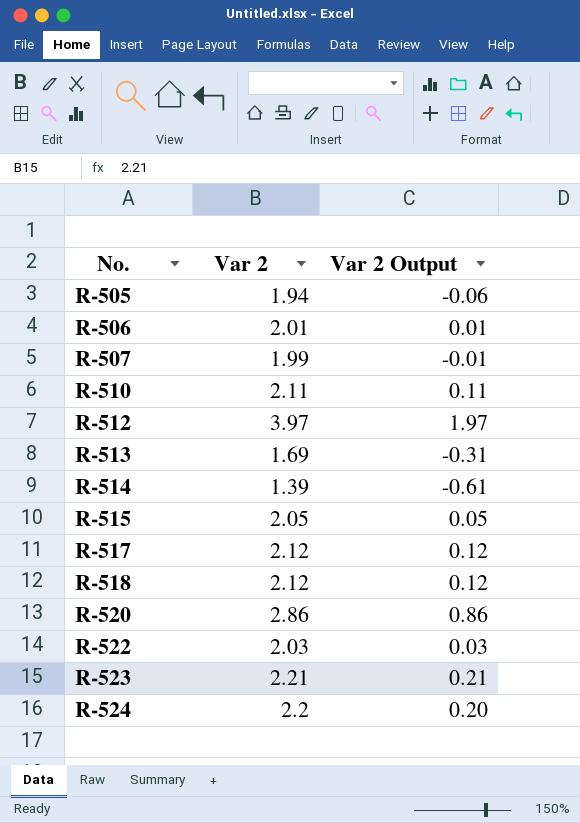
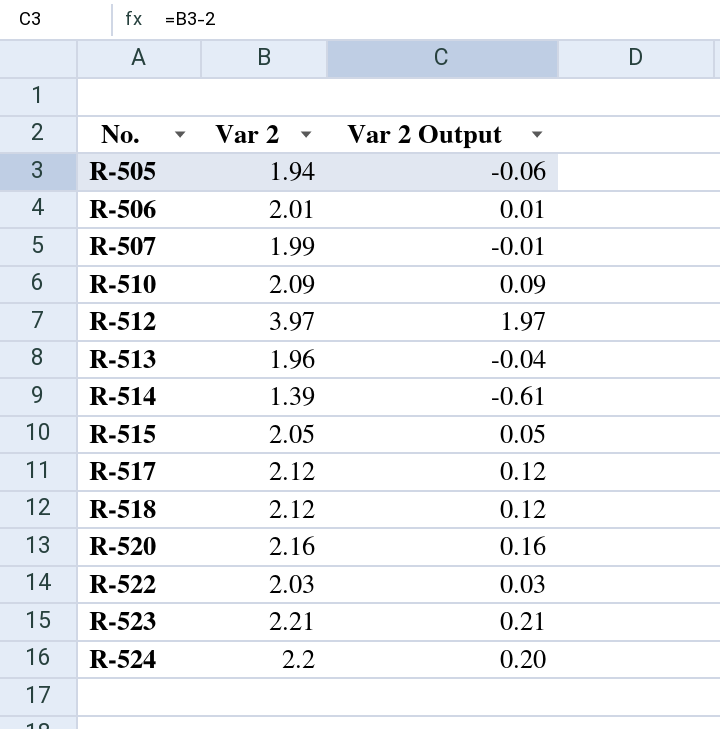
R-510 | Var 2: 2.11 -> 2.09
R-510 | Var 2 Output: 0.11 -> 0.09
R-513 | Var 2: 1.69 -> 1.96
R-513 | Var 2 Output: -0.31 -> -0.04
R-520 | Var 2: 2.86 -> 2.16
R-520 | Var 2 Output: 0.86 -> 0.16

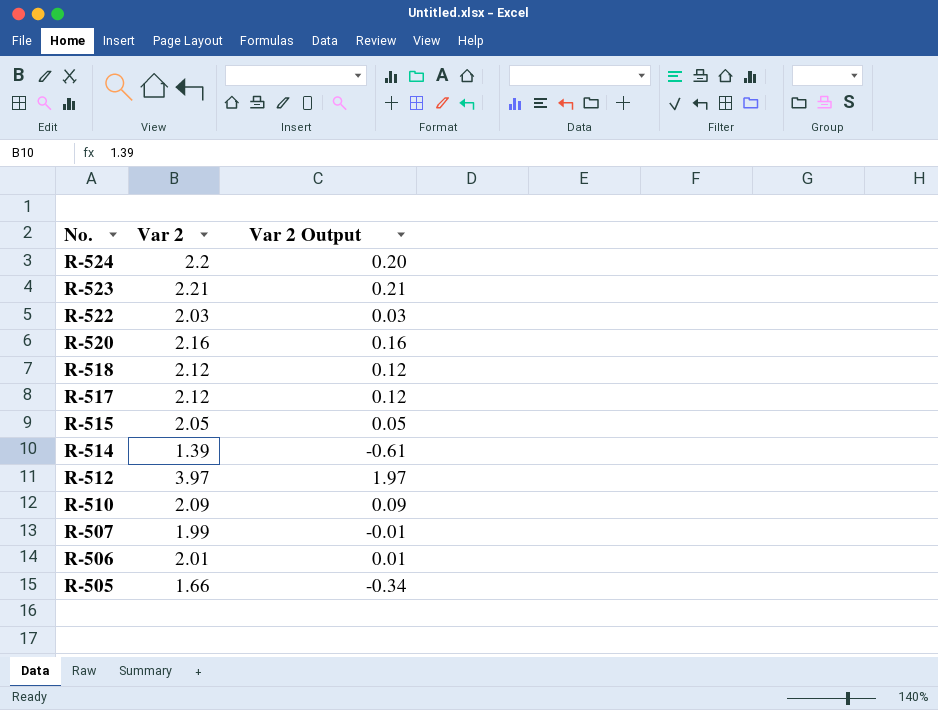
row order: No. ascending -> No. descending
row R-513: 1.96 | -0.04 -> none
R-505 | Var 2: 1.94 -> 1.66
R-505 | Var 2 Output: -0.06 -> -0.34

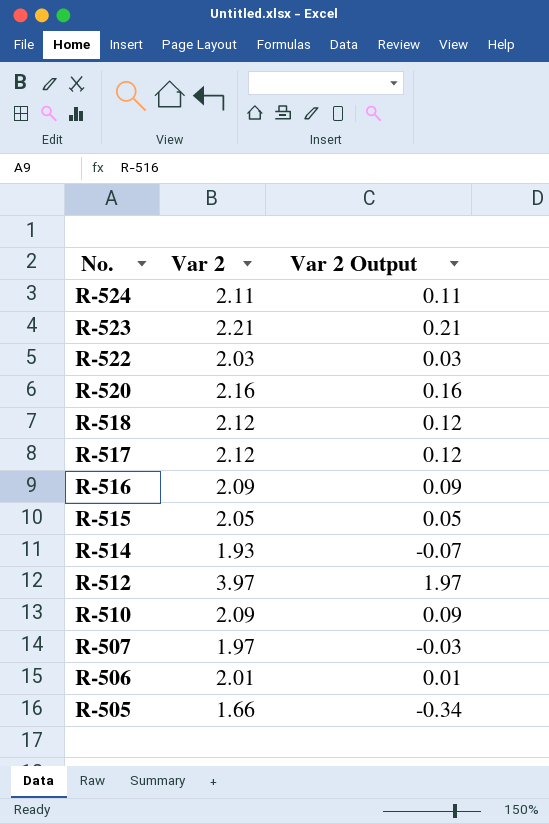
R-524 | Var 2: 2.2 -> 2.11
R-524 | Var 2 Output: 0.20 -> 0.11
row R-516: none -> 2.09 | 0.09
R-514 | Var 2: 1.39 -> 1.93
R-514 | Var 2 Output: -0.61 -> -0.07
R-507 | Var 2: 1.99 -> 1.97
R-507 | Var 2 Output: -0.01 -> -0.03

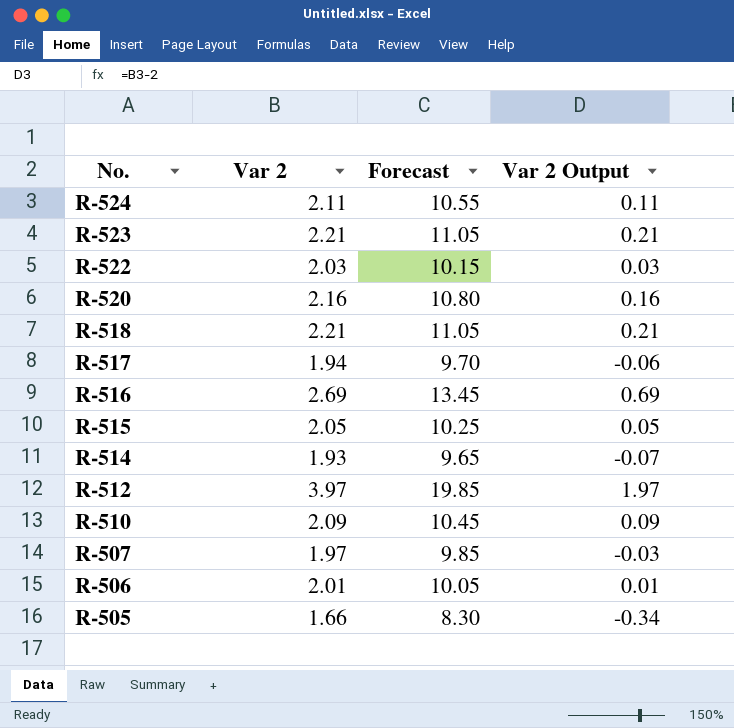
column Forecast | formula: none -> [Var 2] * 5
R-518 | Var 2: 2.12 -> 2.21
R-518 | Var 2 Output: 0.12 -> 0.21
R-517 | Var 2: 2.12 -> 1.94
R-517 | Var 2 Output: 0.12 -> -0.06
R-516 | Var 2: 2.09 -> 2.69
R-516 | Var 2 Output: 0.09 -> 0.69

